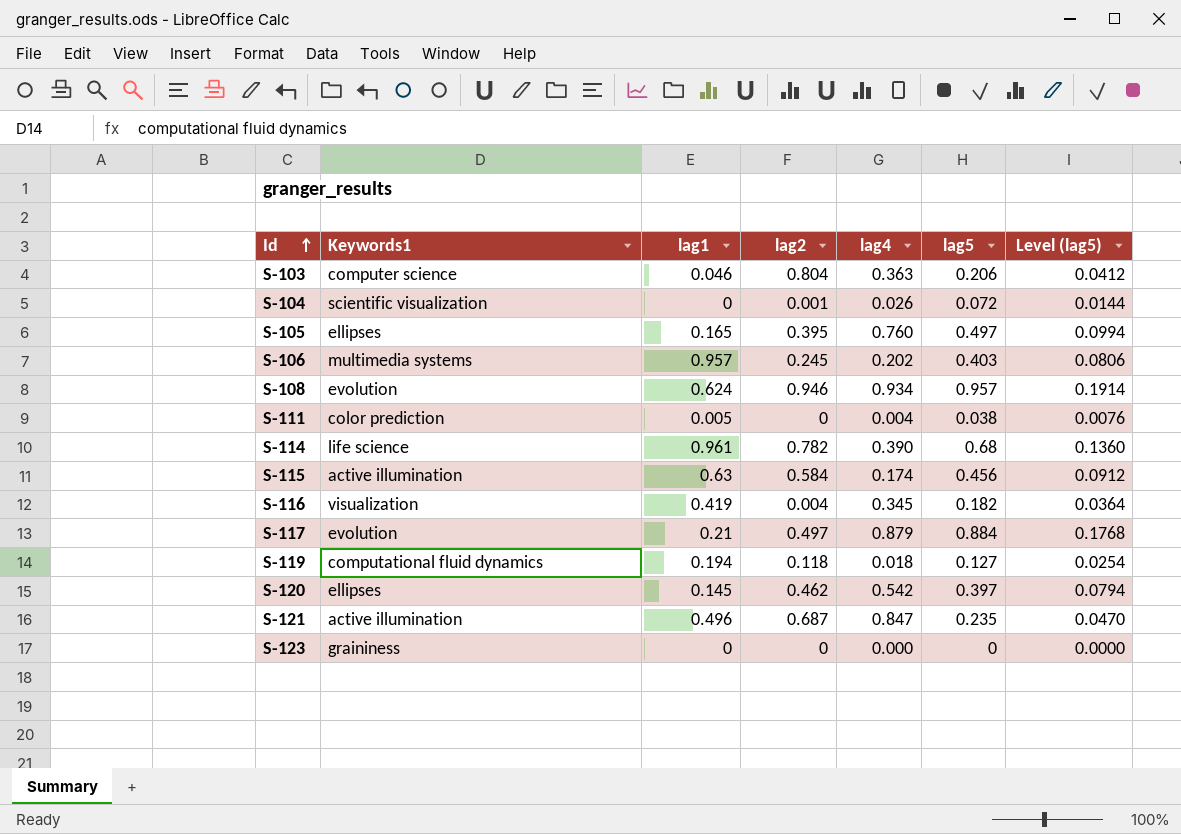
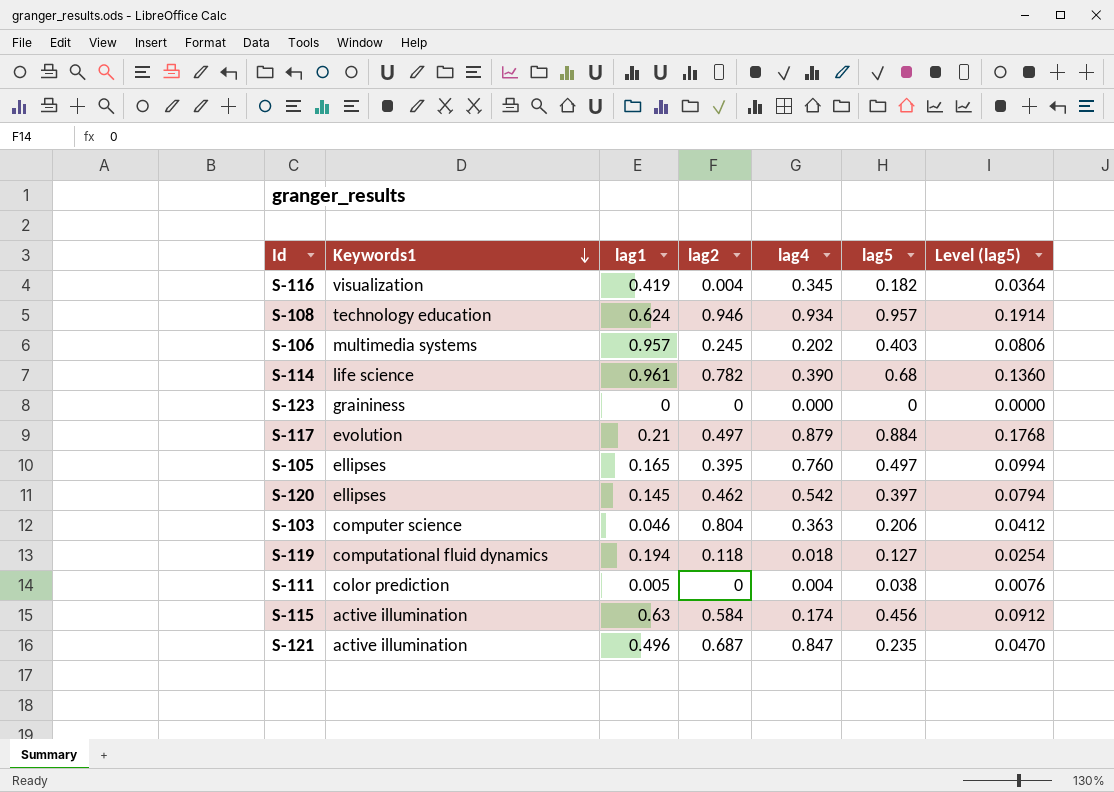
row order: Id ascending -> Keywords1 descending
row S-104: scientific visualization | 0 | 0.001 | 0.026 | 0.072 | 0.0144 -> none
S-108 | Keywords1: evolution -> technology education

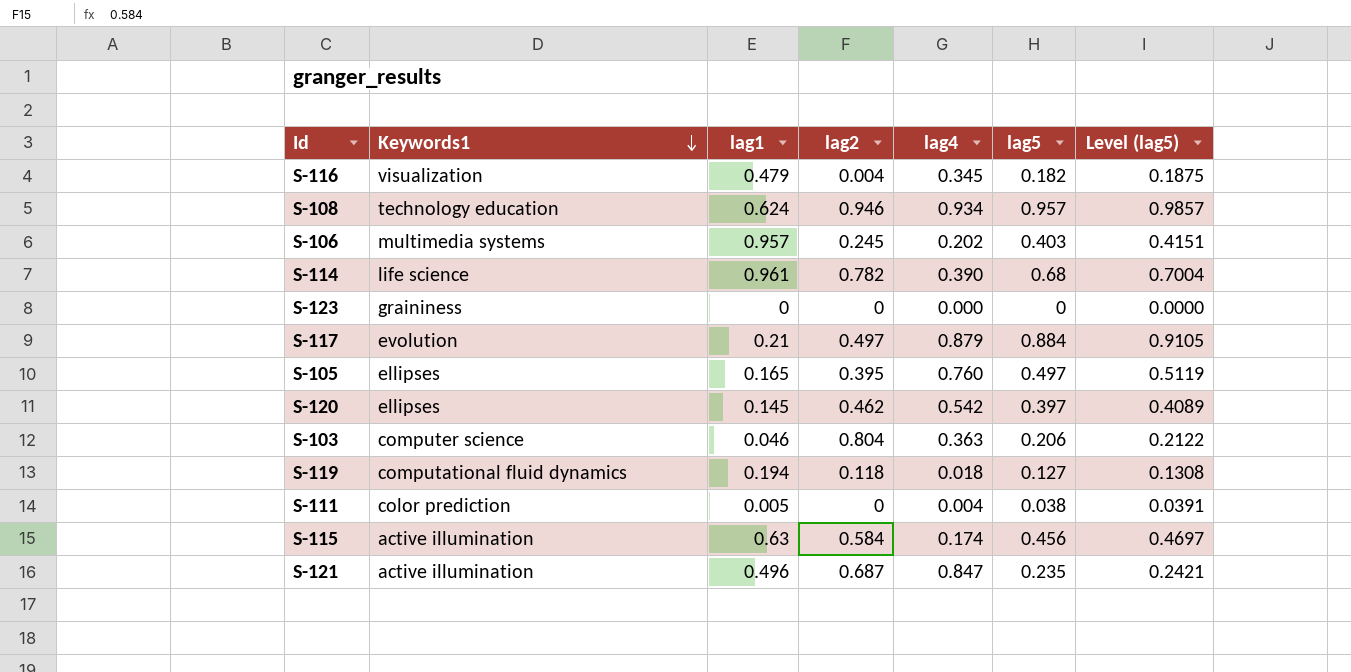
column Level (lag5) | formula: [lag5] * 0.2 -> [lag5] * 1.03
S-116 | lag1: 0.419 -> 0.479

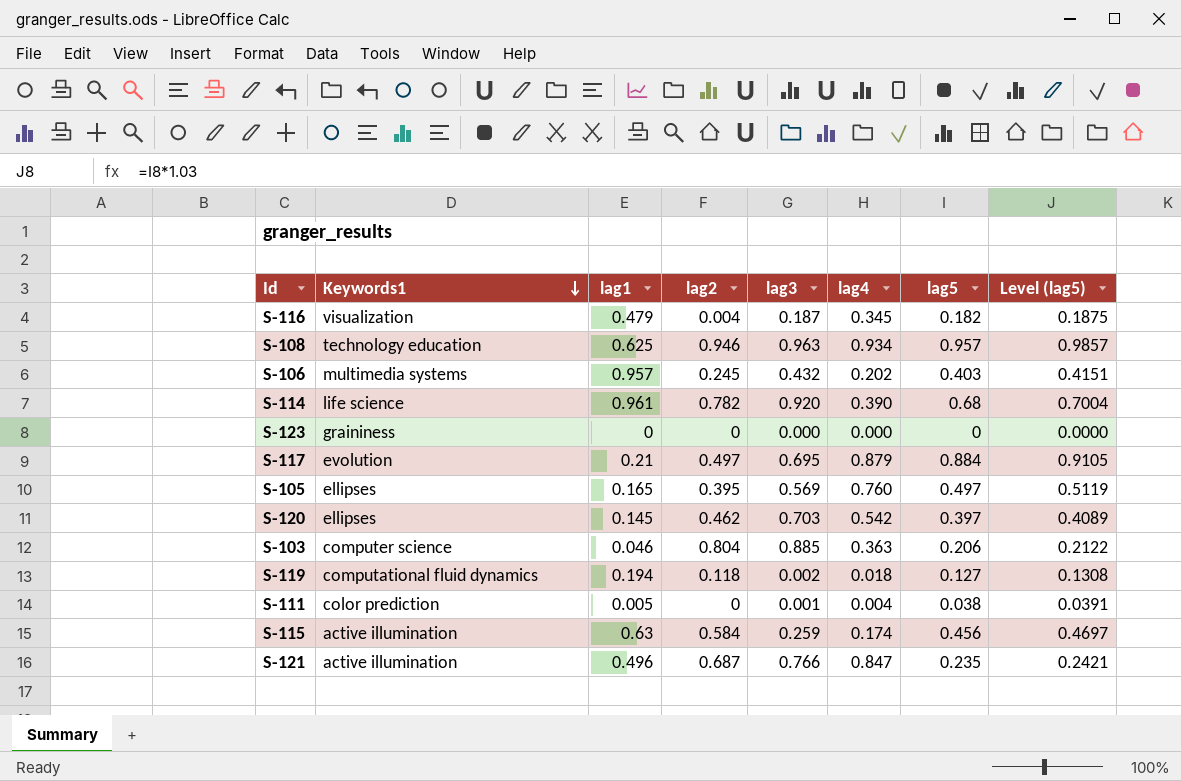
column lag3 | position: none -> 5
S-108 | lag1: 0.624 -> 0.625

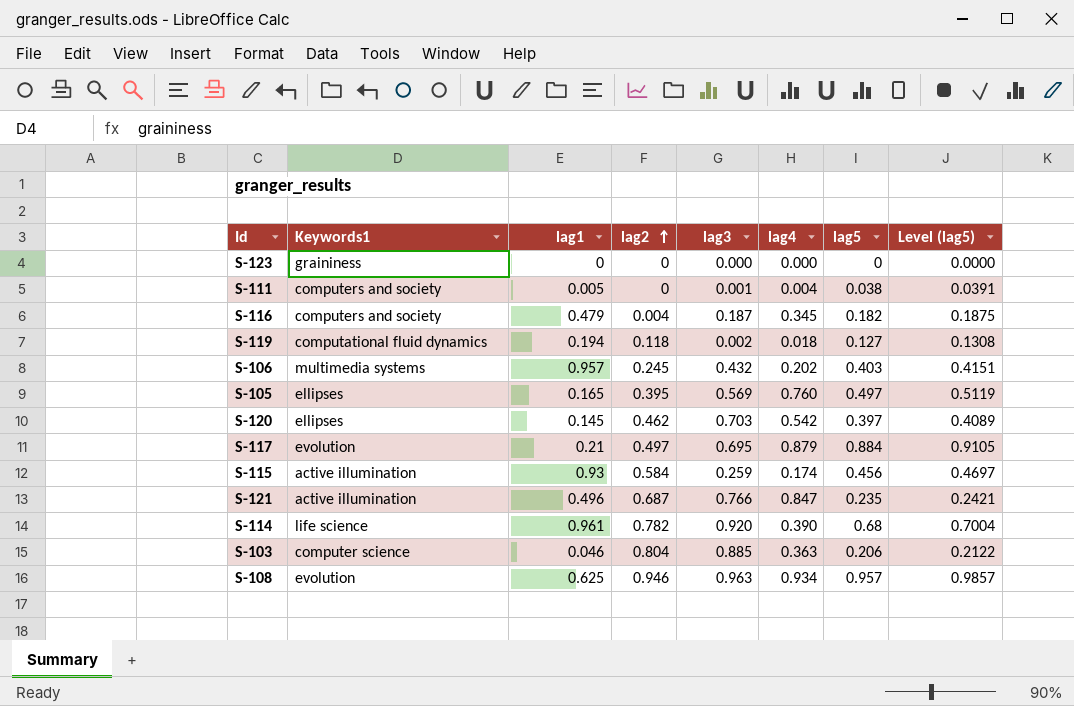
row order: Keywords1 descending -> lag2 ascending
S-111 | Keywords1: color prediction -> computers and society
S-116 | Keywords1: visualization -> computers and society
S-115 | lag1: 0.63 -> 0.93
S-108 | Keywords1: technology education -> evolution

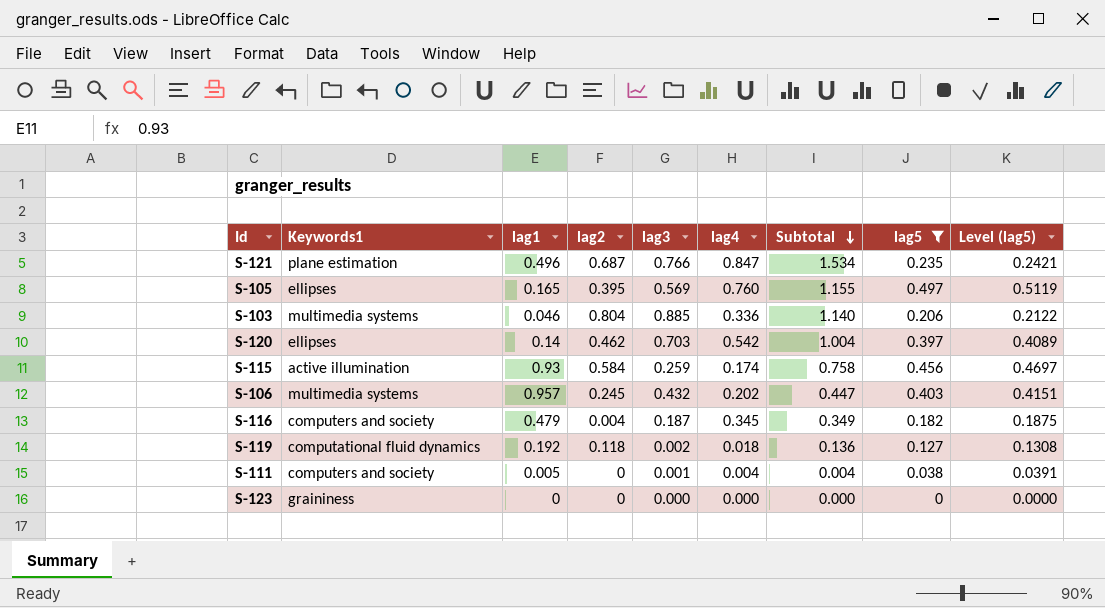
filter: none -> lag5 <= 0.497
row order: lag2 ascending -> Subtotal descending
column Subtotal | formula: none -> [lag2] + [lag4]
S-121 | Keywords1: active illumination -> plane estimation
S-103 | Keywords1: computer science -> multimedia systems
S-103 | lag4: 0.363 -> 0.336
S-120 | lag1: 0.145 -> 0.14
S-119 | lag1: 0.194 -> 0.192

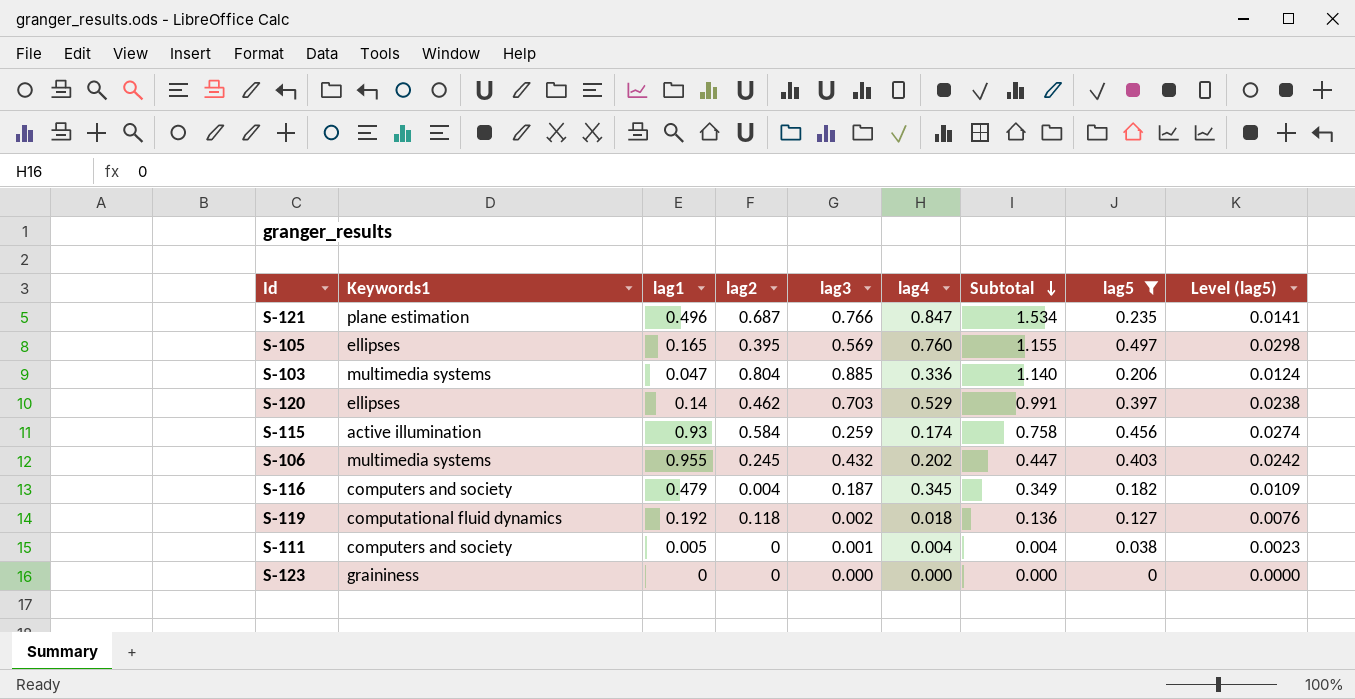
column Level (lag5) | formula: [lag5] * 1.03 -> [lag5] * 0.06
S-103 | lag1: 0.046 -> 0.047
S-120 | lag4: 0.542 -> 0.529
S-120 | Subtotal: 1.004 -> 0.991
S-106 | lag1: 0.957 -> 0.955

